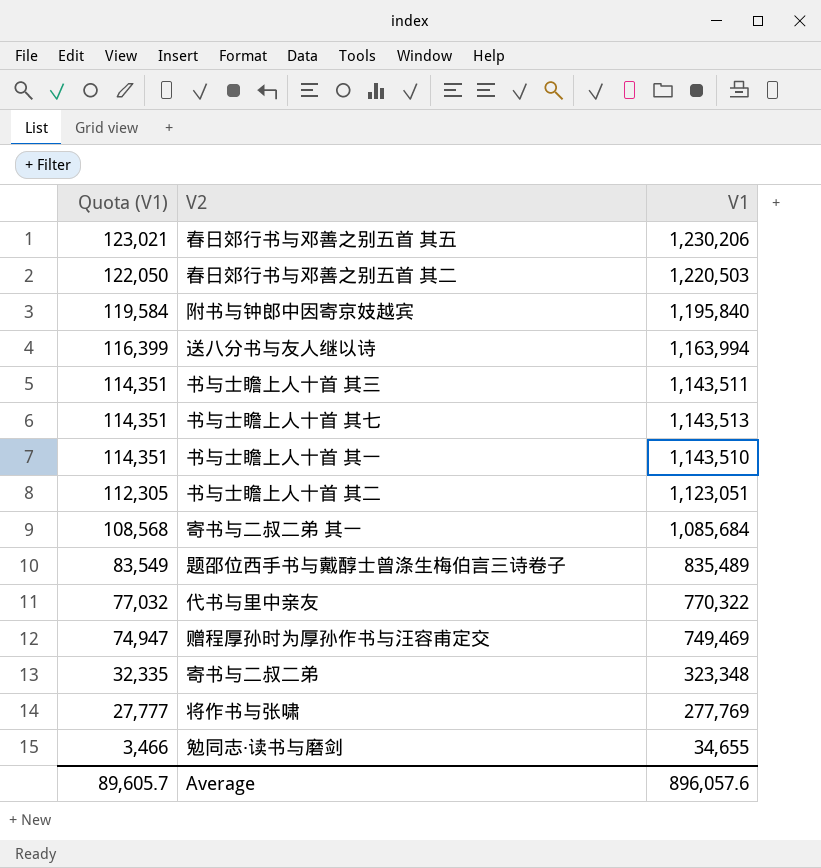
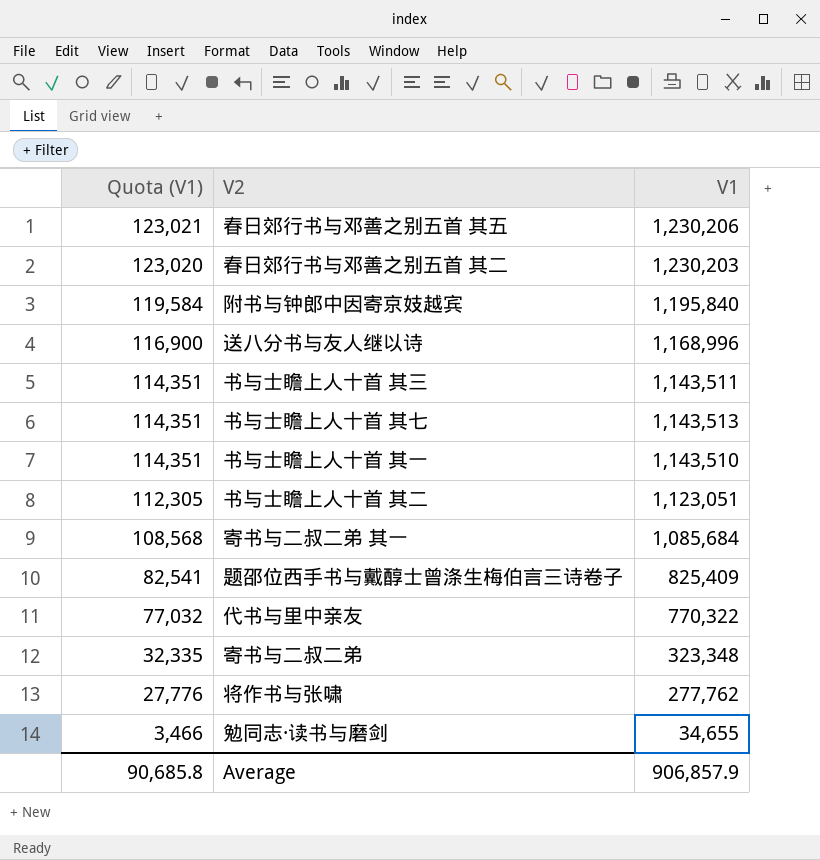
row 赠程厚孙时为厚孙作书与汪容甫定交: 74,947 | 749,469 -> none
春日郊行书与邓善之别五首 其二 | Quota (V1): 122,050 -> 123,020
春日郊行书与邓善之别五首 其二 | V1: 1,220,503 -> 1,230,203
送八分书与友人继以诗 | Quota (V1): 116,399 -> 116,900
送八分书与友人继以诗 | V1: 1,163,994 -> 1,168,996
题邵位西手书与戴醇士曾涤生梅伯言三诗卷子 | Quota (V1): 83,549 -> 82,541
题邵位西手书与戴醇士曾涤生梅伯言三诗卷子 | V1: 835,489 -> 825,409
将作书与张啸 | Quota (V1): 27,777 -> 27,776
将作书与张啸 | V1: 277,769 -> 277,762
Average | Quota (V1): 89,605.7 -> 90,685.8
Average | V1: 896,057.6 -> 906,857.9

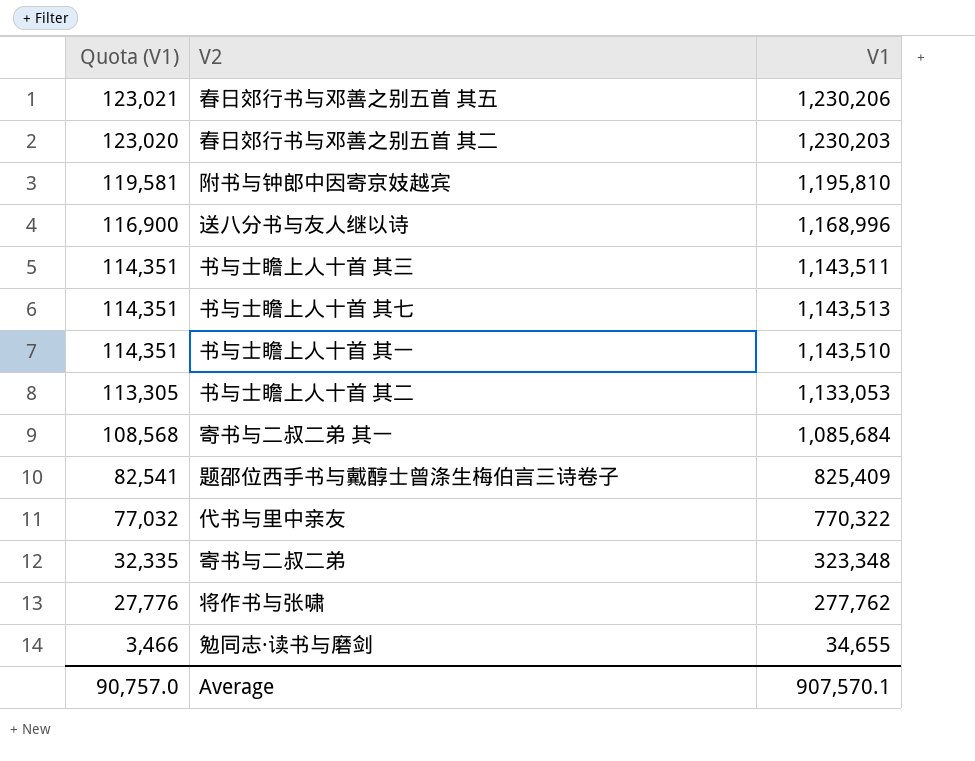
附书与钟郎中因寄京妓越宾 | Quota (V1): 119,584 -> 119,581
附书与钟郎中因寄京妓越宾 | V1: 1,195,840 -> 1,195,810
书与士瞻上人十首 其二 | Quota (V1): 112,305 -> 113,305
书与士瞻上人十首 其二 | V1: 1,123,051 -> 1,133,053
Average | Quota (V1): 90,685.8 -> 90,757.0
Average | V1: 906,857.9 -> 907,570.1

